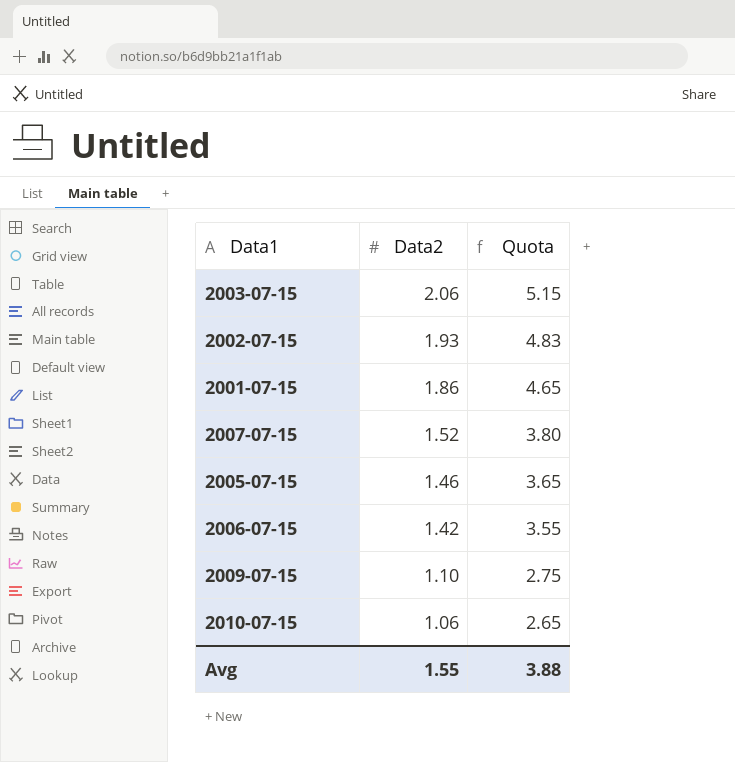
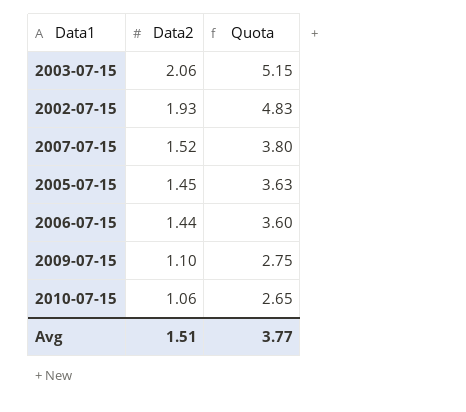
row 2001-07-15: 1.86 | 4.65 -> none
2005-07-15 | Data2: 1.46 -> 1.45
2005-07-15 | Quota: 3.65 -> 3.63
2006-07-15 | Data2: 1.42 -> 1.44
2006-07-15 | Quota: 3.55 -> 3.60
Avg | Data2: 1.55 -> 1.51
Avg | Quota: 3.88 -> 3.77

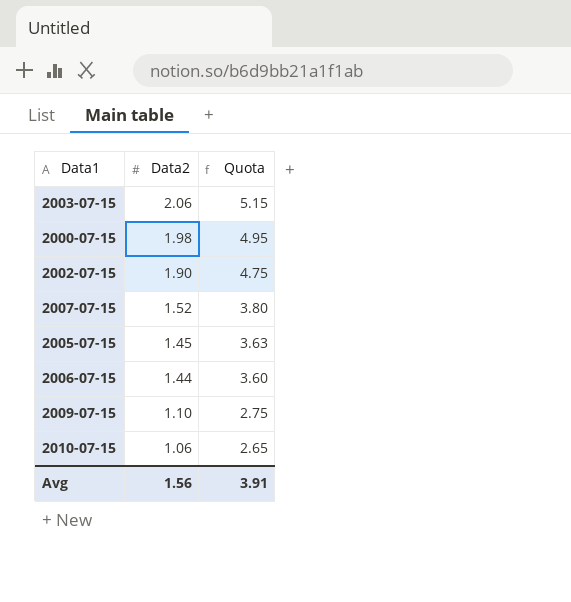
row 2000-07-15: none -> 1.98 | 4.95
2002-07-15 | Data2: 1.93 -> 1.90
2002-07-15 | Quota: 4.83 -> 4.75
Avg | Data2: 1.51 -> 1.56
Avg | Quota: 3.77 -> 3.91

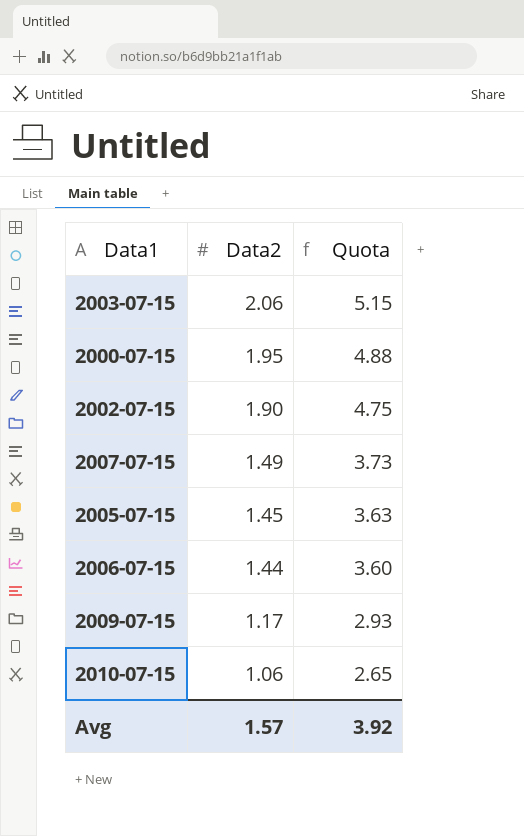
2000-07-15 | Data2: 1.98 -> 1.95
2000-07-15 | Quota: 4.95 -> 4.88
2007-07-15 | Data2: 1.52 -> 1.49
2007-07-15 | Quota: 3.80 -> 3.73
2009-07-15 | Data2: 1.10 -> 1.17
2009-07-15 | Quota: 2.75 -> 2.93
Avg | Data2: 1.56 -> 1.57
Avg | Quota: 3.91 -> 3.92

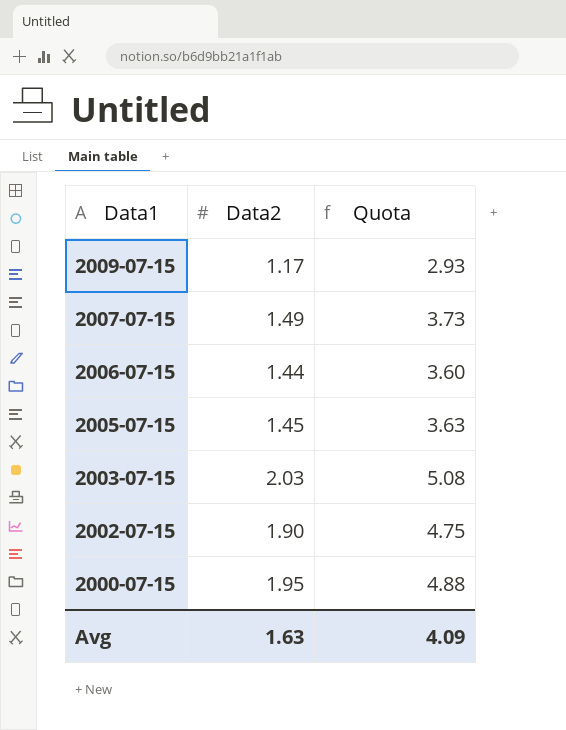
row order: Data2 descending -> Data1 descending
row 2010-07-15: 1.06 | 2.65 -> none
2003-07-15 | Data2: 2.06 -> 2.03
2003-07-15 | Quota: 5.15 -> 5.08
Avg | Data2: 1.57 -> 1.63
Avg | Quota: 3.92 -> 4.09

